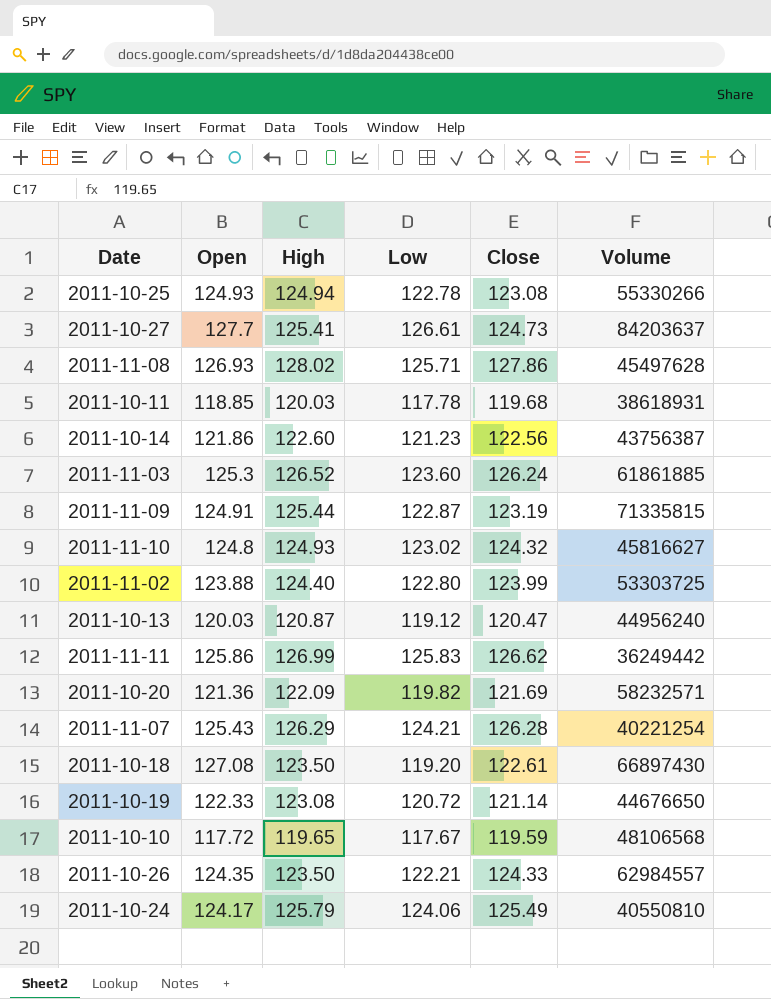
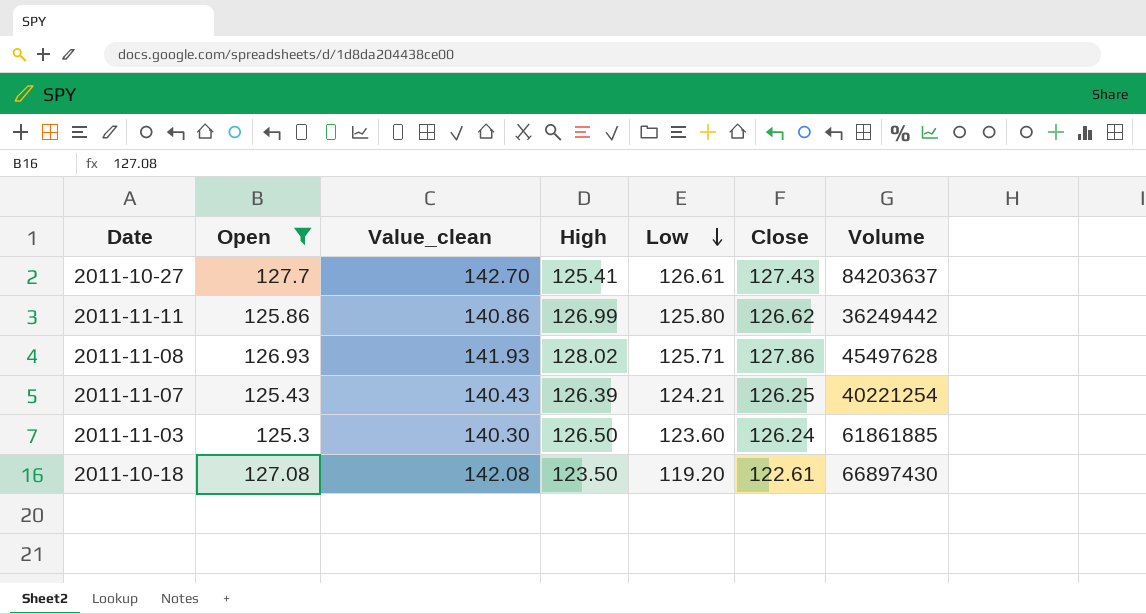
filter: none -> Open >= 125.3
row order: none -> Low descending
column Value_clean | formula: none -> [Open] + 15
2011-10-27 | Close: 124.73 -> 127.43
2011-11-11 | Low: 125.83 -> 125.80
2011-11-07 | High: 126.29 -> 126.39
2011-11-07 | Close: 126.28 -> 126.25
2011-11-03 | High: 126.52 -> 126.50

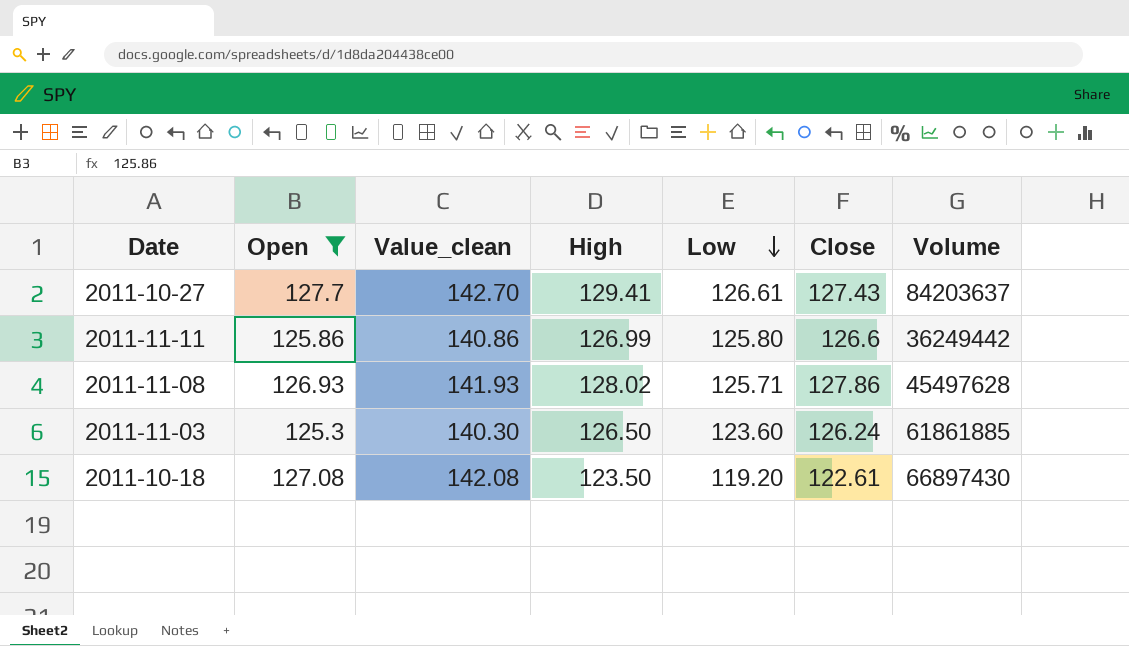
row 2011-11-07: 125.43 | 140.43 | 126.39 | 124.21 | 126.25 | 40221254 -> none
2011-10-27 | High: 125.41 -> 129.41
2011-11-11 | Close: 126.62 -> 126.6

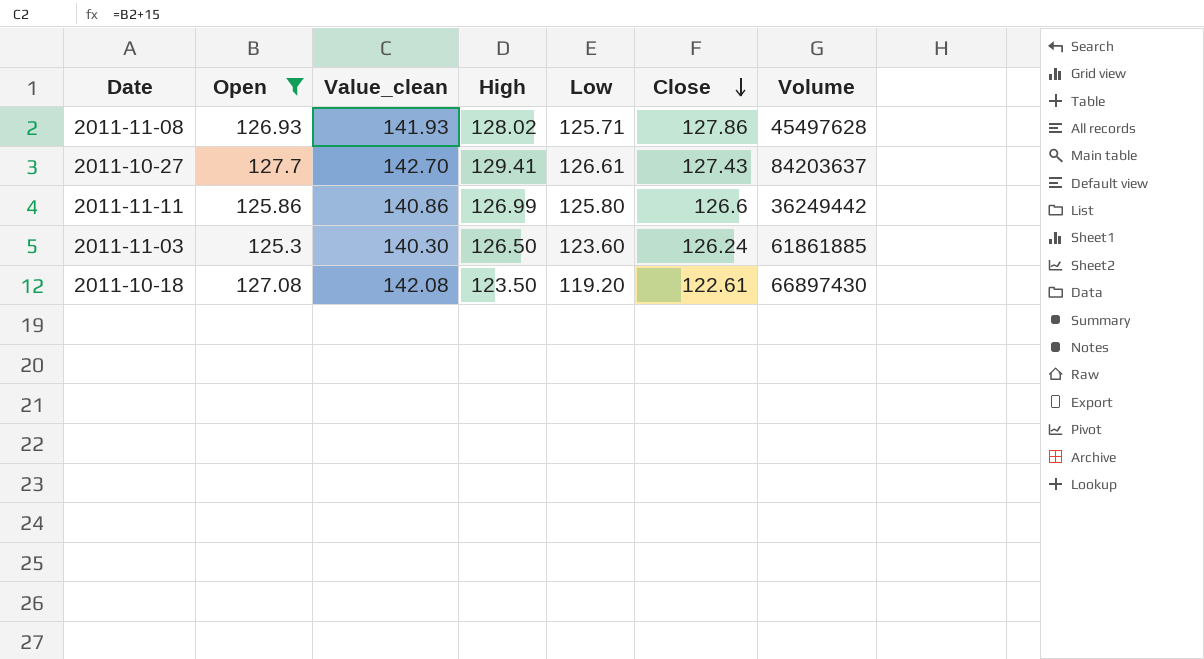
row order: Low descending -> Close descending

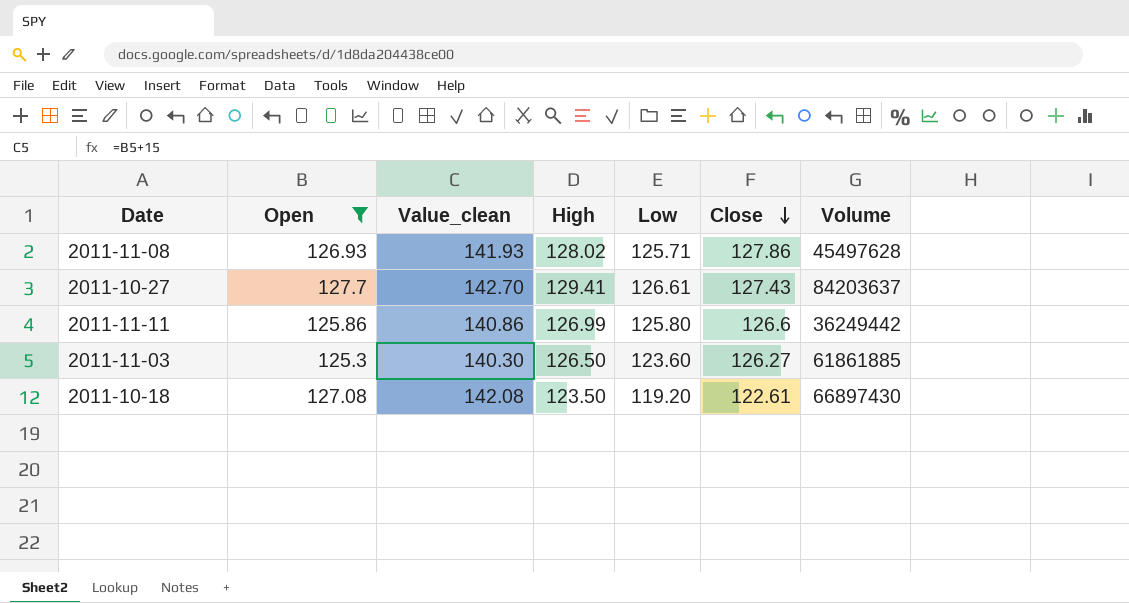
2011-11-03 | Close: 126.24 -> 126.27

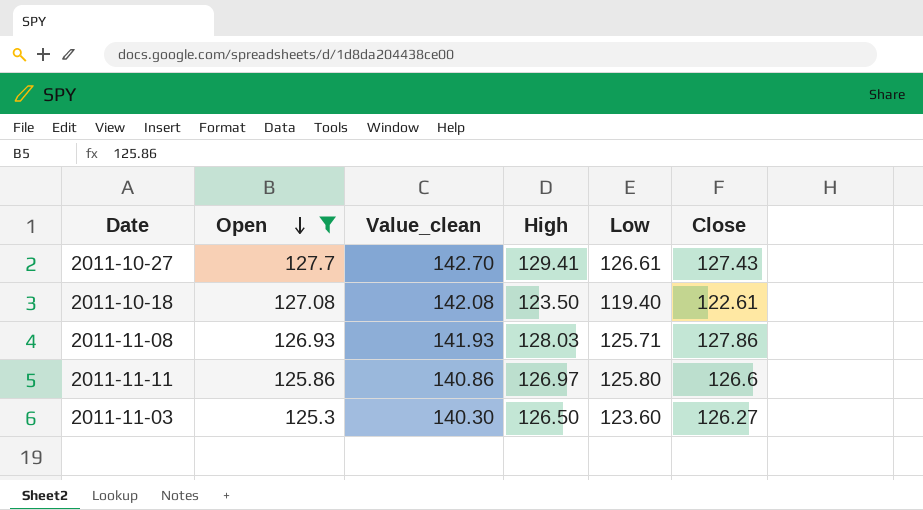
row order: Close descending -> Open descending
column Volume | position: 7 -> none
2011-10-18 | Low: 119.20 -> 119.40
2011-11-08 | High: 128.02 -> 128.03
2011-11-11 | High: 126.99 -> 126.97

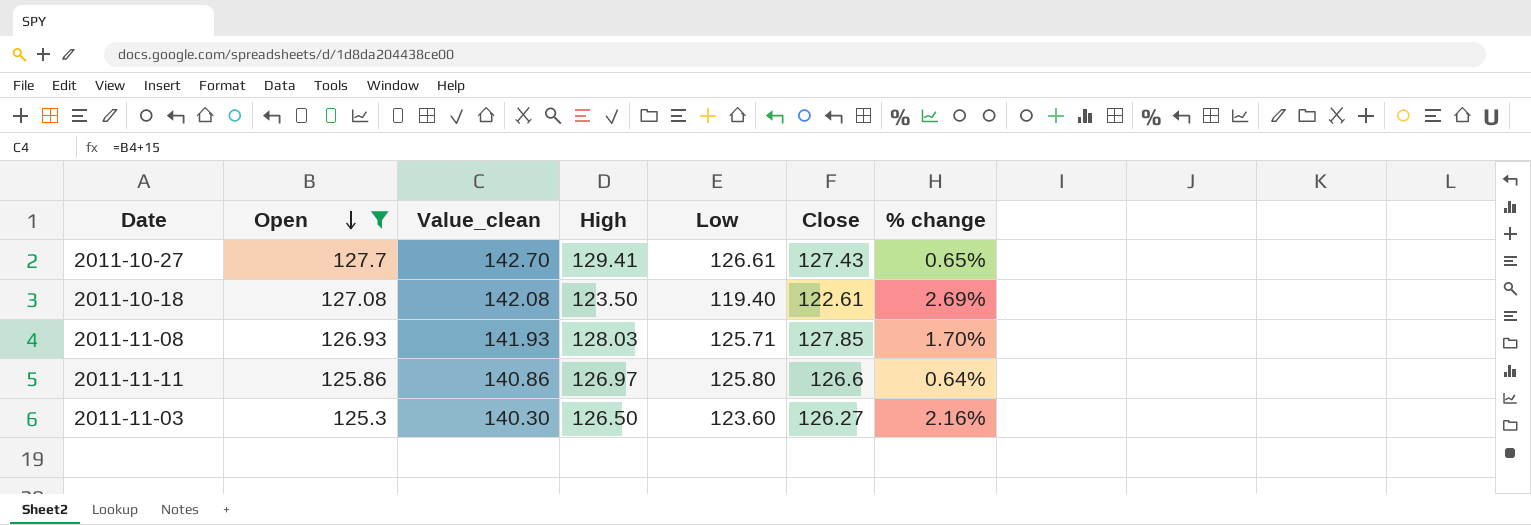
column % change | formula: none -> ([Close] - [Low]) / [Low]
2011-11-08 | Close: 127.86 -> 127.85

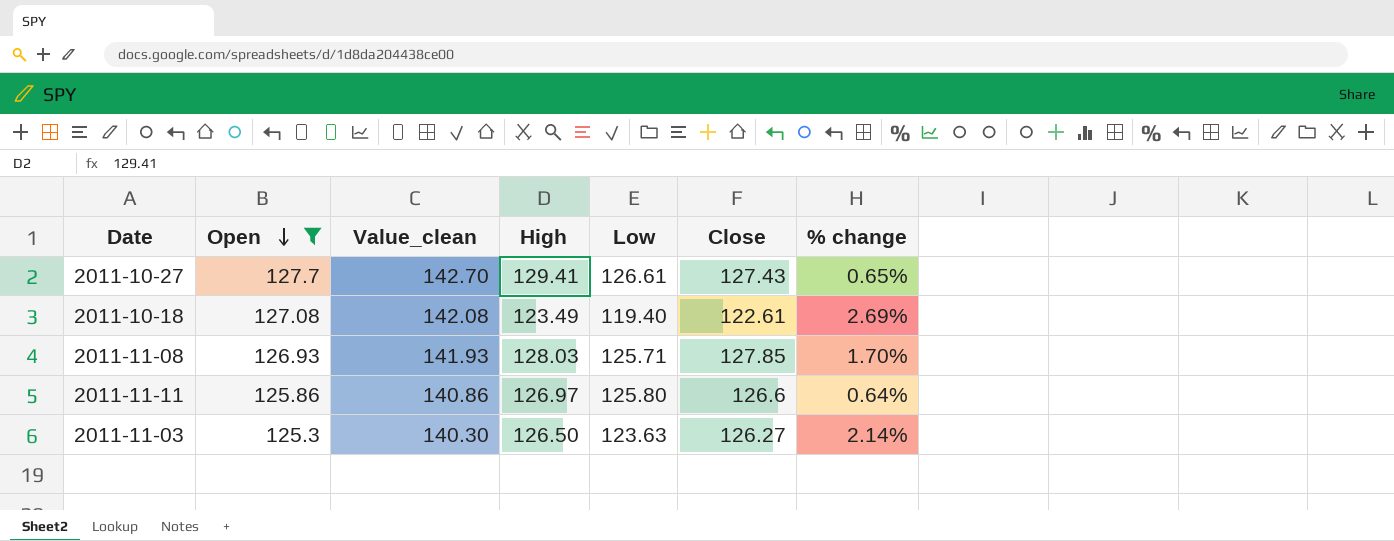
2011-10-18 | High: 123.50 -> 123.49
2011-11-03 | Low: 123.60 -> 123.63
2011-11-03 | % change: 2.16% -> 2.14%

